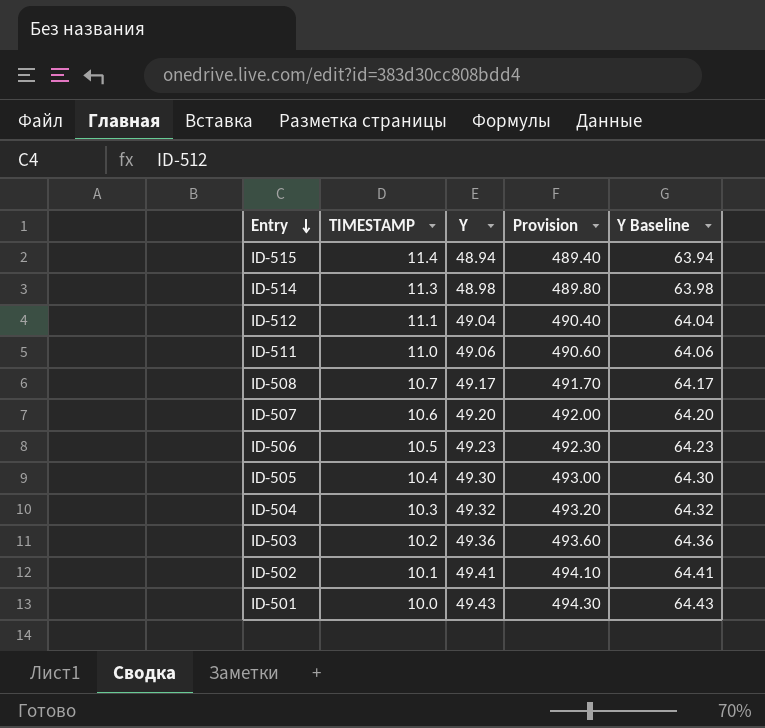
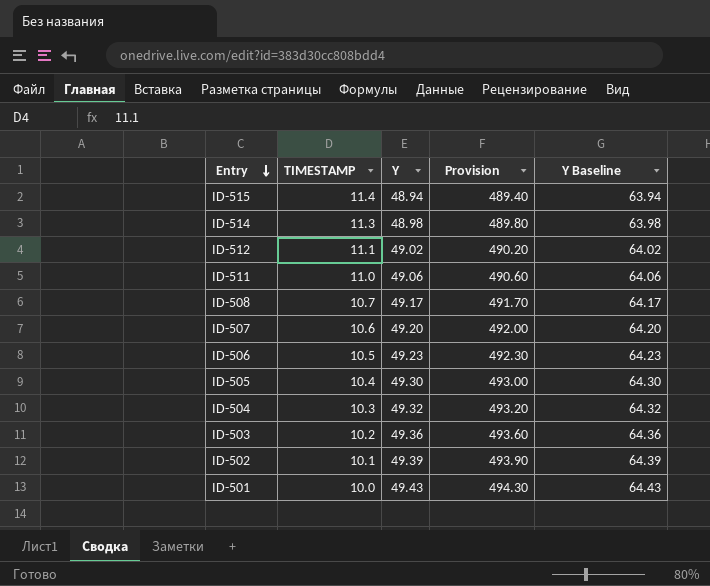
ID-512 | Y: 49.04 -> 49.02
ID-512 | Provision: 490.40 -> 490.20
ID-512 | Y Baseline: 64.04 -> 64.02
ID-502 | Y: 49.41 -> 49.39
ID-502 | Provision: 494.10 -> 493.90
ID-502 | Y Baseline: 64.41 -> 64.39

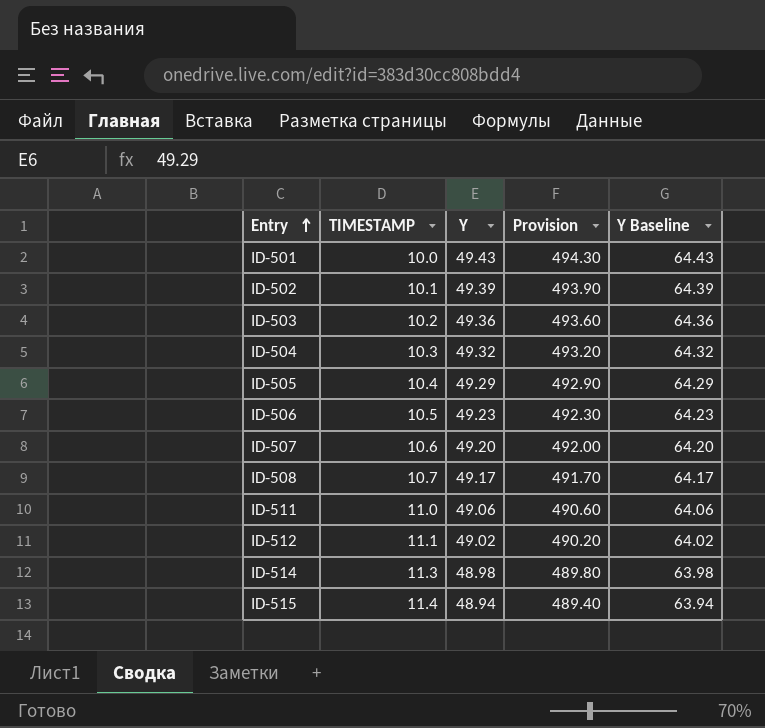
row order: Entry descending -> Entry ascending
ID-505 | Y: 49.30 -> 49.29
ID-505 | Provision: 493.00 -> 492.90
ID-505 | Y Baseline: 64.30 -> 64.29

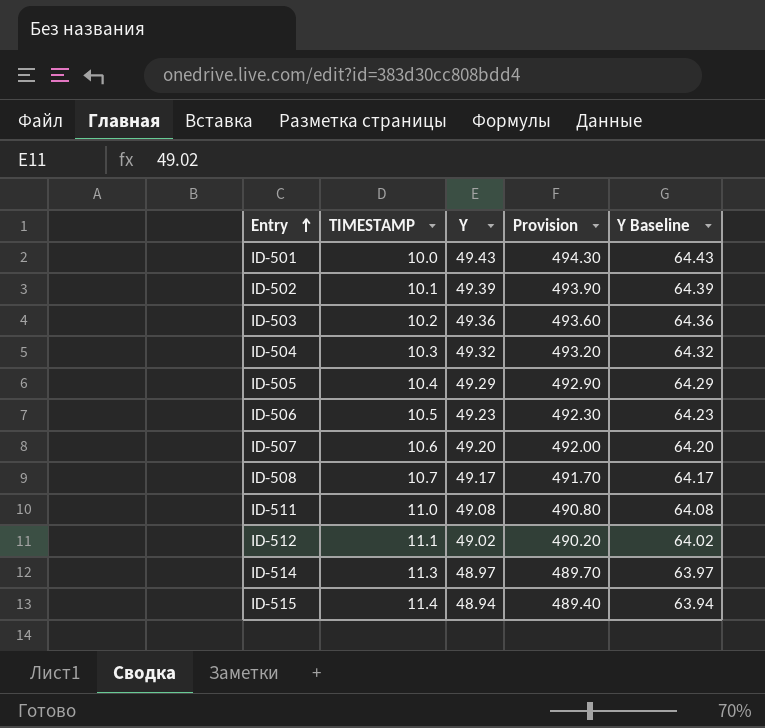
ID-511 | Y: 49.06 -> 49.08
ID-511 | Provision: 490.60 -> 490.80
ID-511 | Y Baseline: 64.06 -> 64.08
ID-514 | Y: 48.98 -> 48.97
ID-514 | Provision: 489.80 -> 489.70
ID-514 | Y Baseline: 63.98 -> 63.97

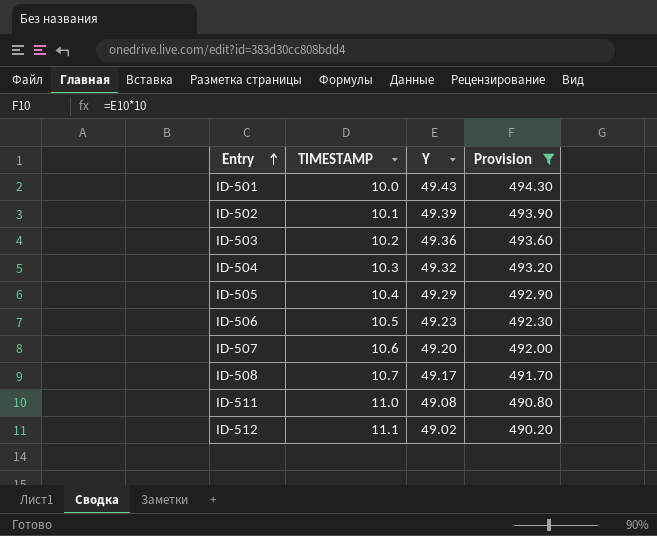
filter: none -> Provision >= 490.20
column Y Baseline | formula: [Y] + 15 -> none

